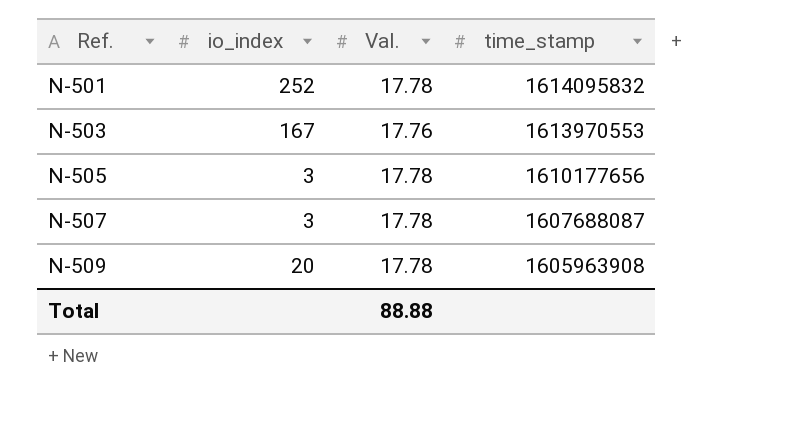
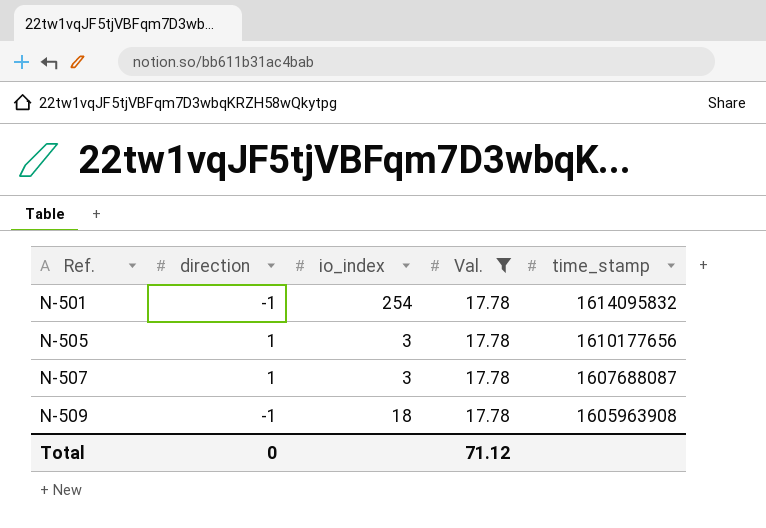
filter: none -> Val. = 17.78
column direction | position: none -> 2
N-501 | io_index: 252 -> 254
N-509 | io_index: 20 -> 18
Total | Val.: 88.88 -> 71.12

